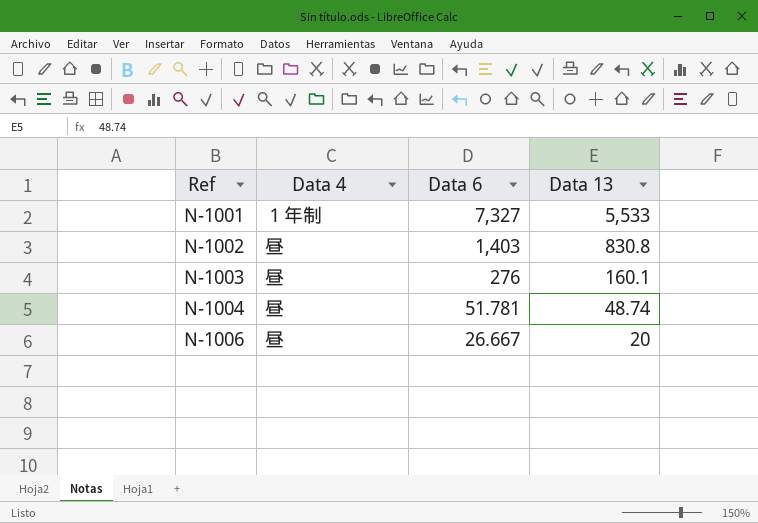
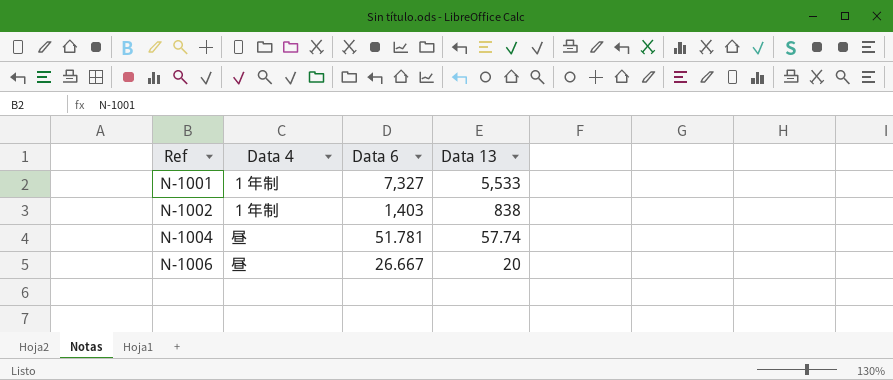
row N-1003: 昼 | 276 | 160.1 -> none
N-1002 | Data 4: 昼 -> １年制
N-1002 | Data 13: 830.8 -> 838
N-1004 | Data 13: 48.74 -> 57.74

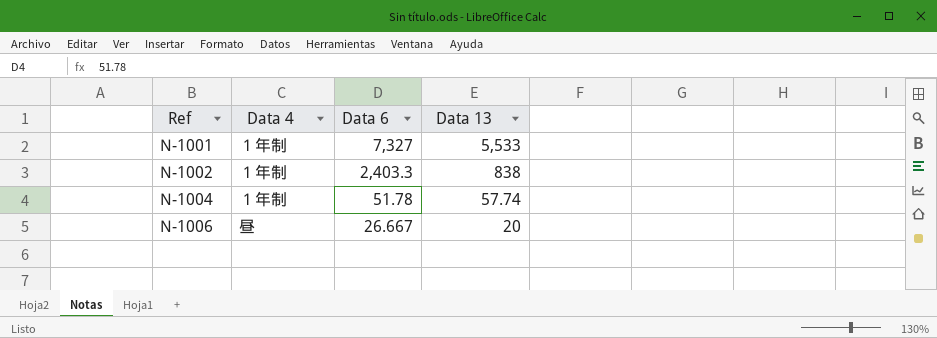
N-1002 | Data 6: 1,403 -> 2,403.3
N-1004 | Data 4: 昼 -> １年制
N-1004 | Data 6: 51.781 -> 51.78

